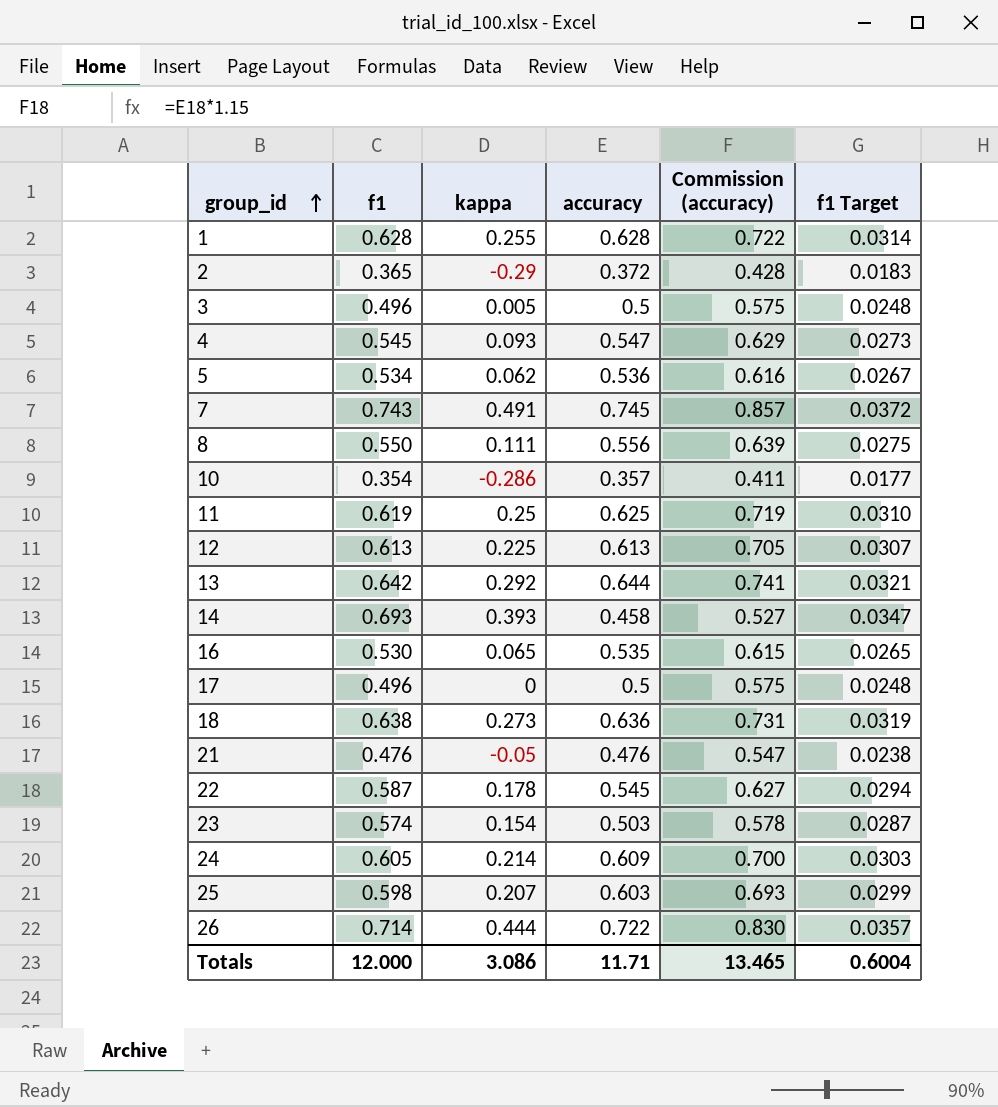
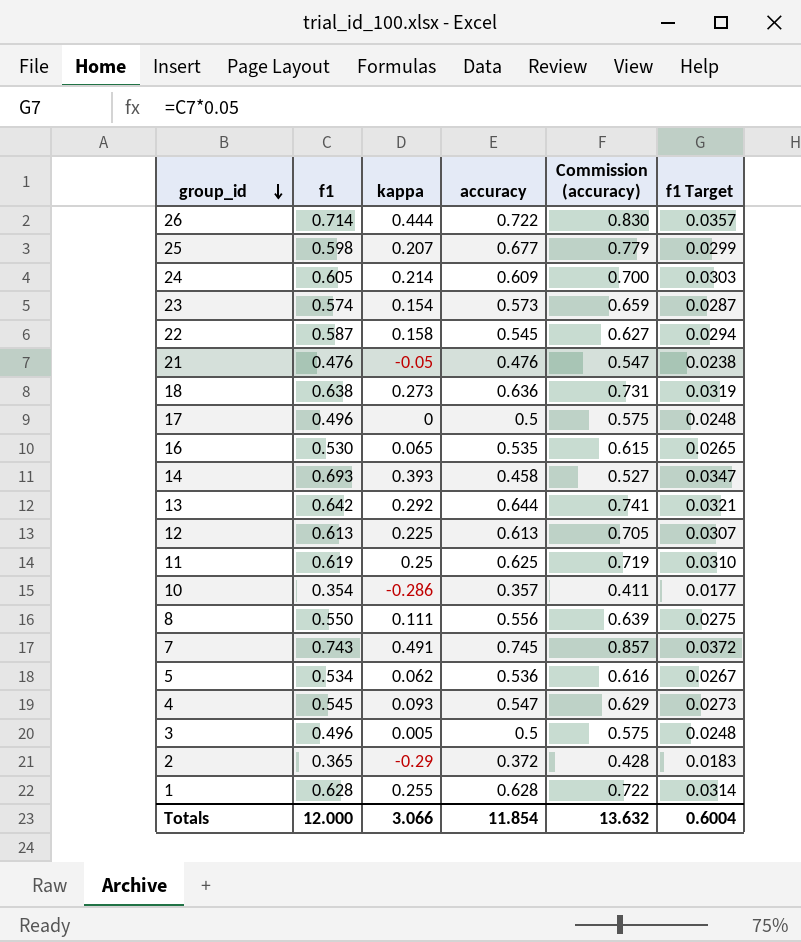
row order: group_id ascending -> group_id descending
25 | accuracy: 0.603 -> 0.677
25 | Commission (accuracy): 0.693 -> 0.779
23 | accuracy: 0.503 -> 0.573
23 | Commission (accuracy): 0.578 -> 0.659
22 | kappa: 0.178 -> 0.158
Totals | kappa: 3.086 -> 3.066
Totals | accuracy: 11.71 -> 11.854
Totals | Commission (accuracy): 13.465 -> 13.632

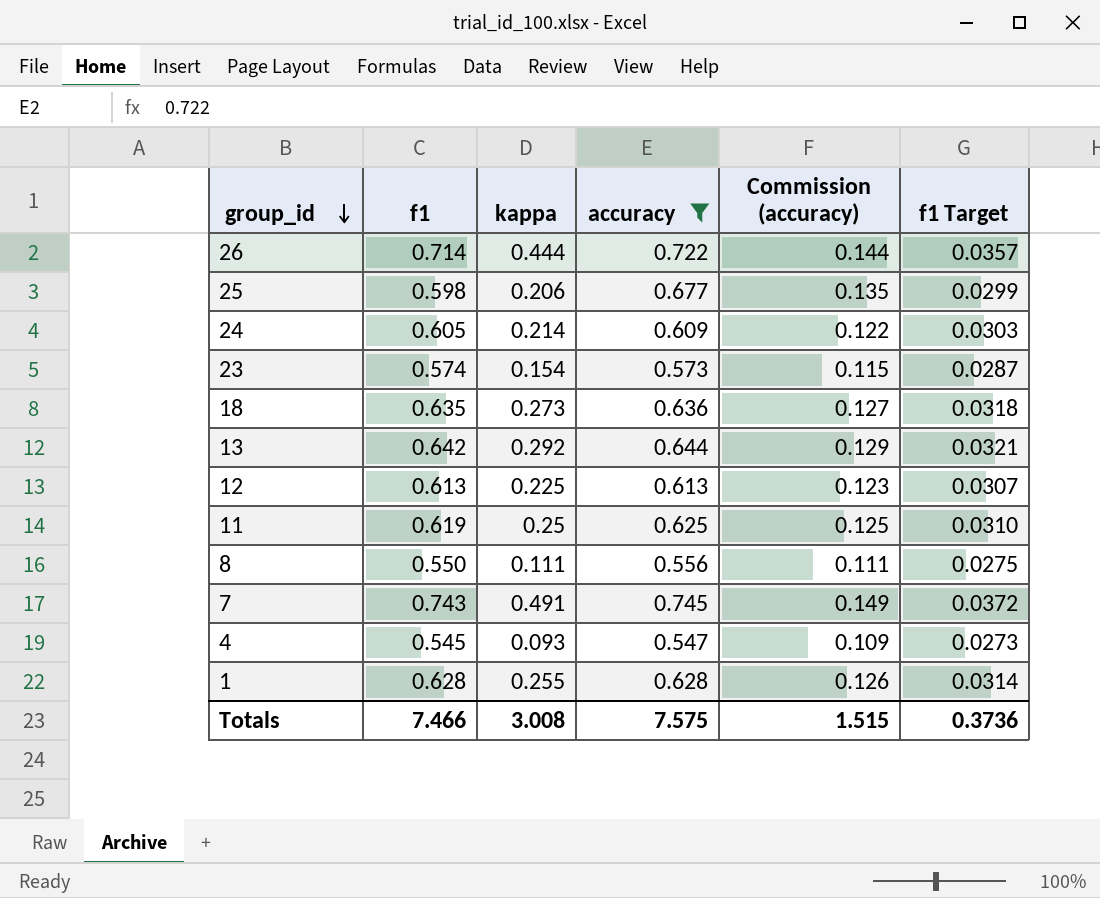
filter: none -> accuracy >= 0.547
column Commission (accuracy) | formula: [accuracy] * 1.15 -> [accuracy] * 0.2
25 | kappa: 0.207 -> 0.206
18 | f1: 0.638 -> 0.635
18 | f1 Target: 0.0319 -> 0.0318
Totals | f1: 12.000 -> 7.466
Totals | kappa: 3.066 -> 3.008
Totals | accuracy: 11.854 -> 7.575
Totals | Commission (accuracy): 13.632 -> 1.515
Totals | f1 Target: 0.6004 -> 0.3736

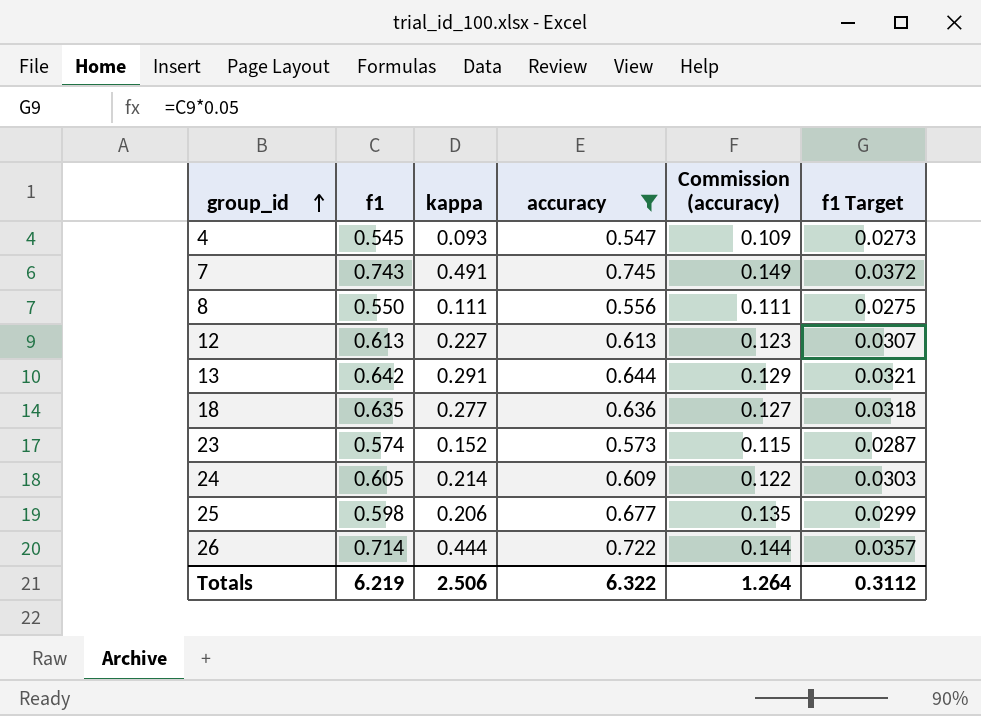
row order: group_id descending -> group_id ascending
row 11: 0.619 | 0.25 | 0.625 | 0.125 | 0.0310 -> none
row 1: 0.628 | 0.255 | 0.628 | 0.126 | 0.0314 -> none
12 | kappa: 0.225 -> 0.227
13 | kappa: 0.292 -> 0.291
18 | kappa: 0.273 -> 0.277
23 | kappa: 0.154 -> 0.152
Totals | f1: 7.466 -> 6.219
Totals | kappa: 3.008 -> 2.506
Totals | accuracy: 7.575 -> 6.322
Totals | Commission (accuracy): 1.515 -> 1.264
Totals | f1 Target: 0.3736 -> 0.3112

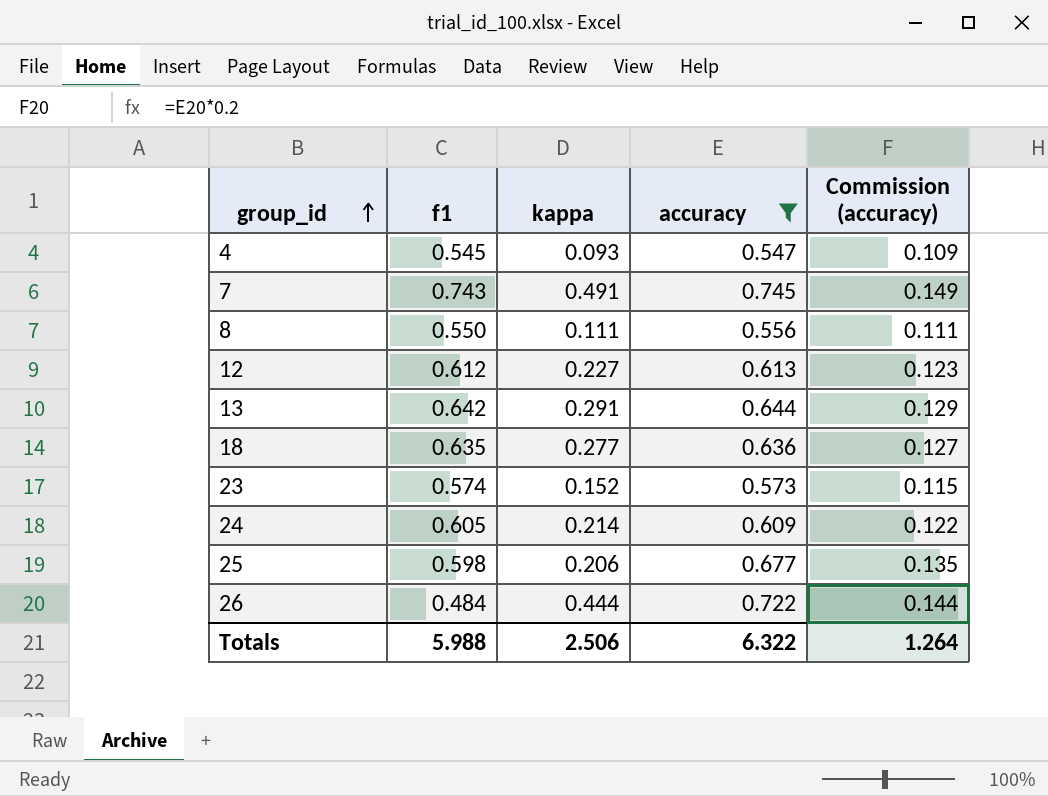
column f1 Target | formula: [f1] * 0.05 -> none
12 | f1: 0.613 -> 0.612
26 | f1: 0.714 -> 0.484
Totals | f1: 6.219 -> 5.988

